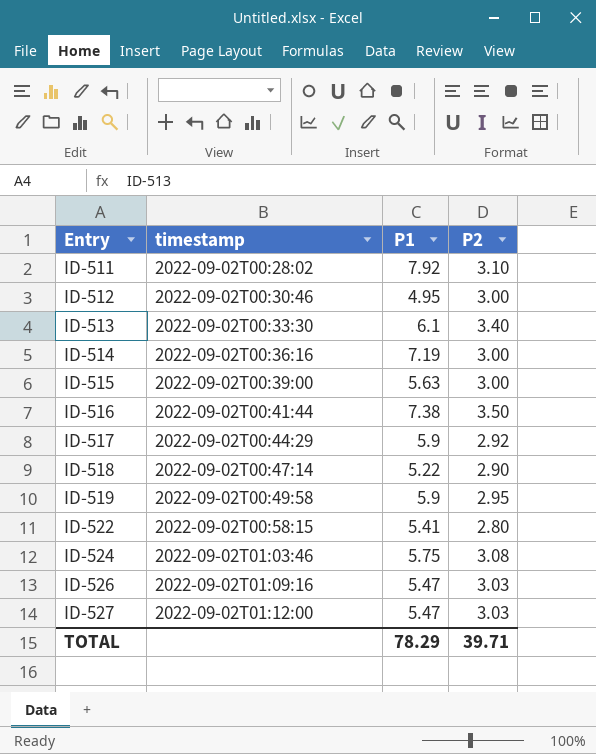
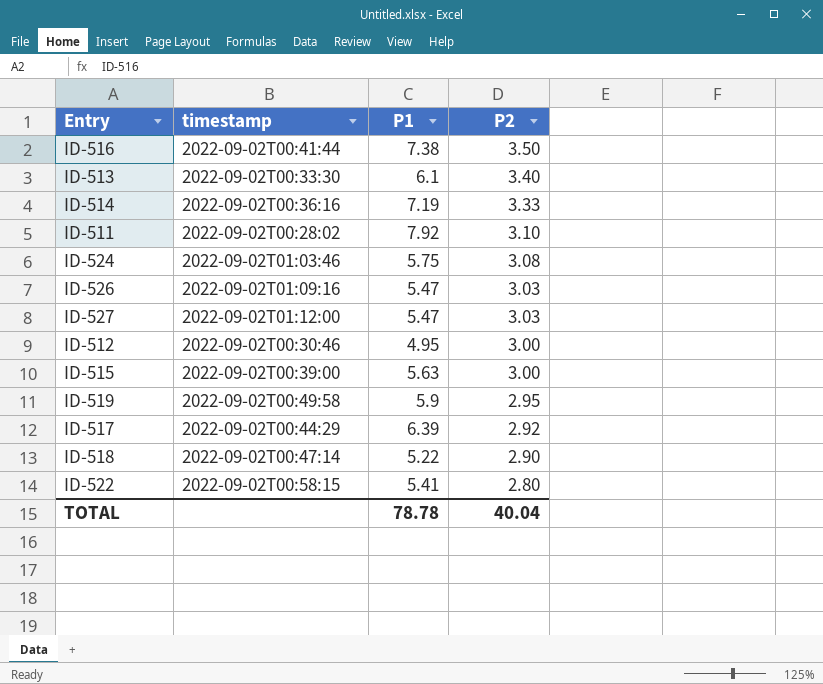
row order: Entry ascending -> P2 descending
ID-514 | P2: 3.00 -> 3.33
ID-517 | P1: 5.9 -> 6.39
TOTAL | P1: 78.29 -> 78.78
TOTAL | P2: 39.71 -> 40.04

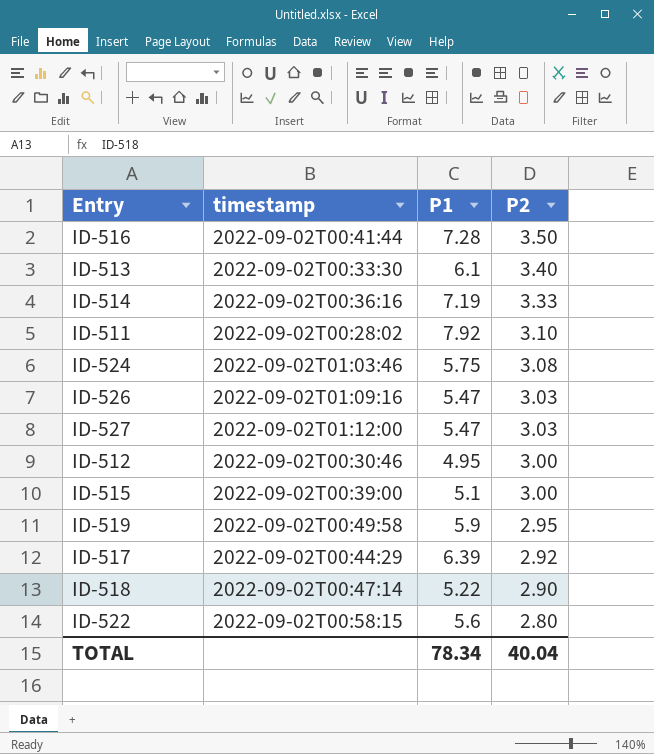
ID-516 | P1: 7.38 -> 7.28
ID-515 | P1: 5.63 -> 5.1
ID-522 | P1: 5.41 -> 5.6
TOTAL | P1: 78.78 -> 78.34

